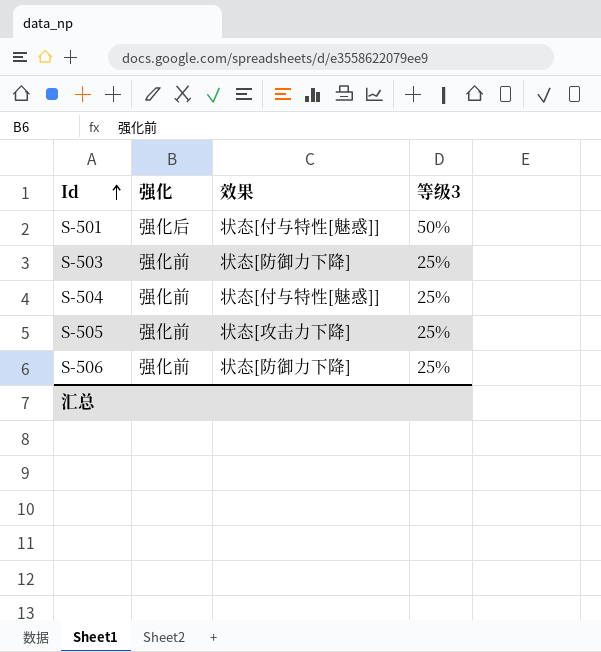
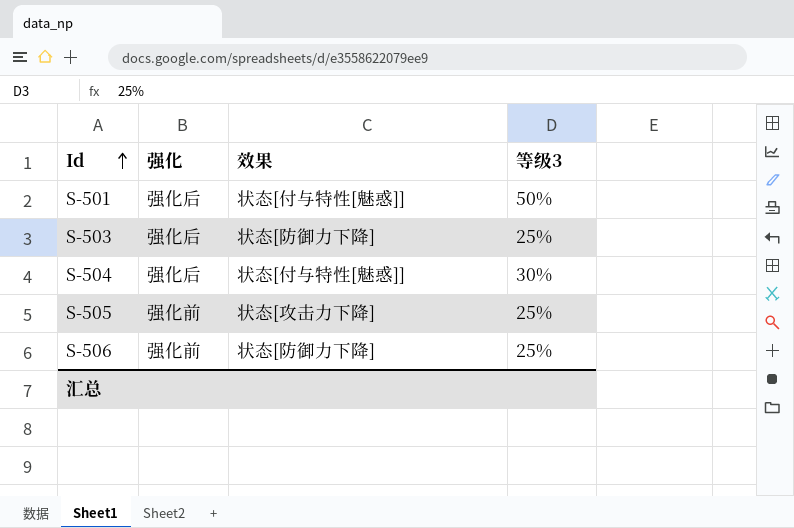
S-503 | 强化: 强化前 -> 强化后
S-504 | 强化: 强化前 -> 强化后
S-504 | 等级3: 25% -> 30%

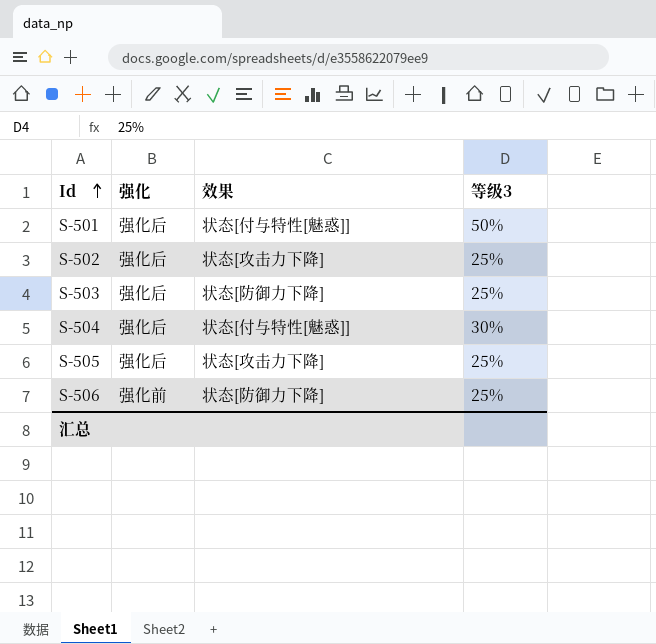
row S-502: none -> 强化后 | 状态[攻击力下降] | 25%
S-505 | 强化: 强化前 -> 强化后

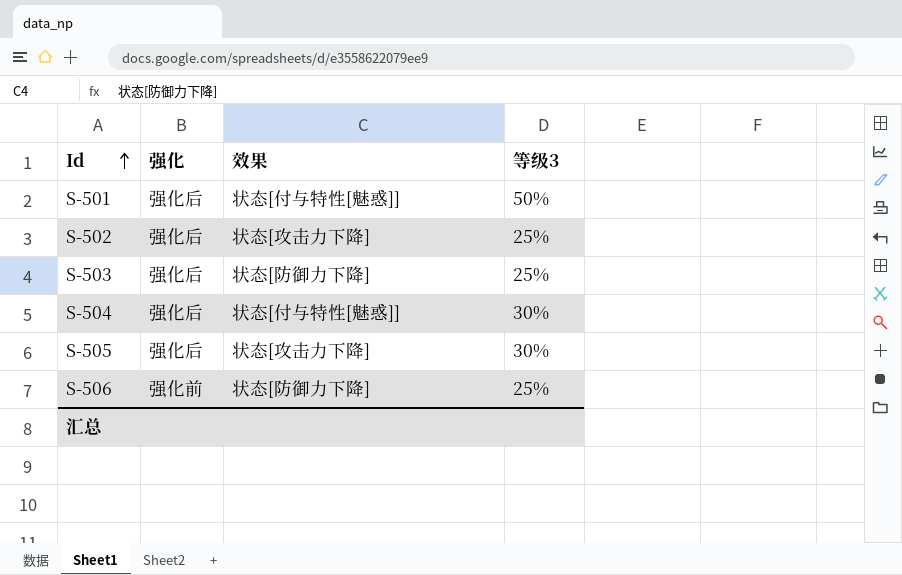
S-505 | 等级3: 25% -> 30%

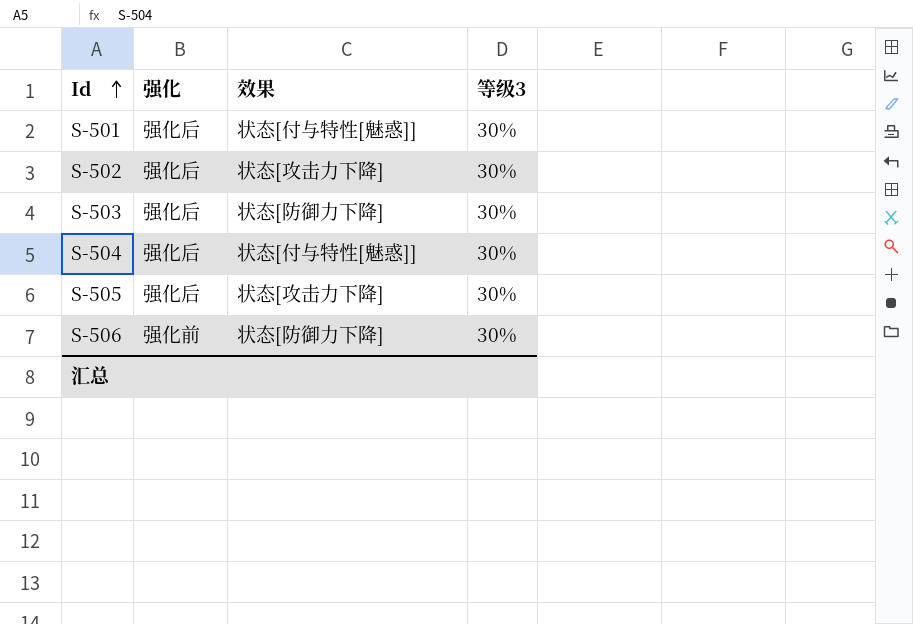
S-501 | 等级3: 50% -> 30%
S-502 | 等级3: 25% -> 30%
S-503 | 等级3: 25% -> 30%
S-506 | 等级3: 25% -> 30%

